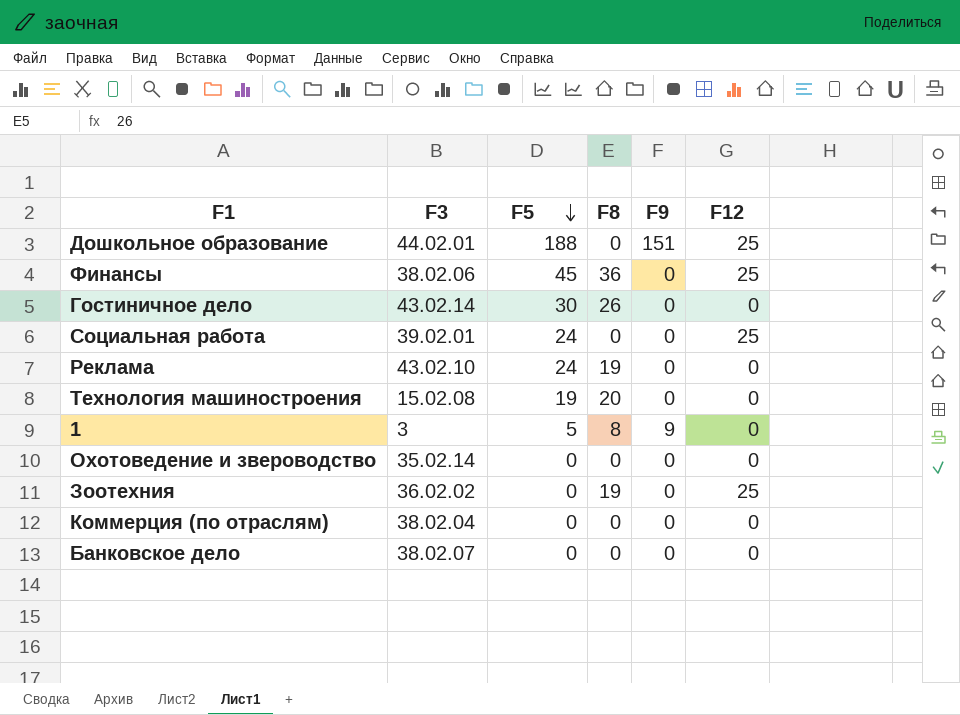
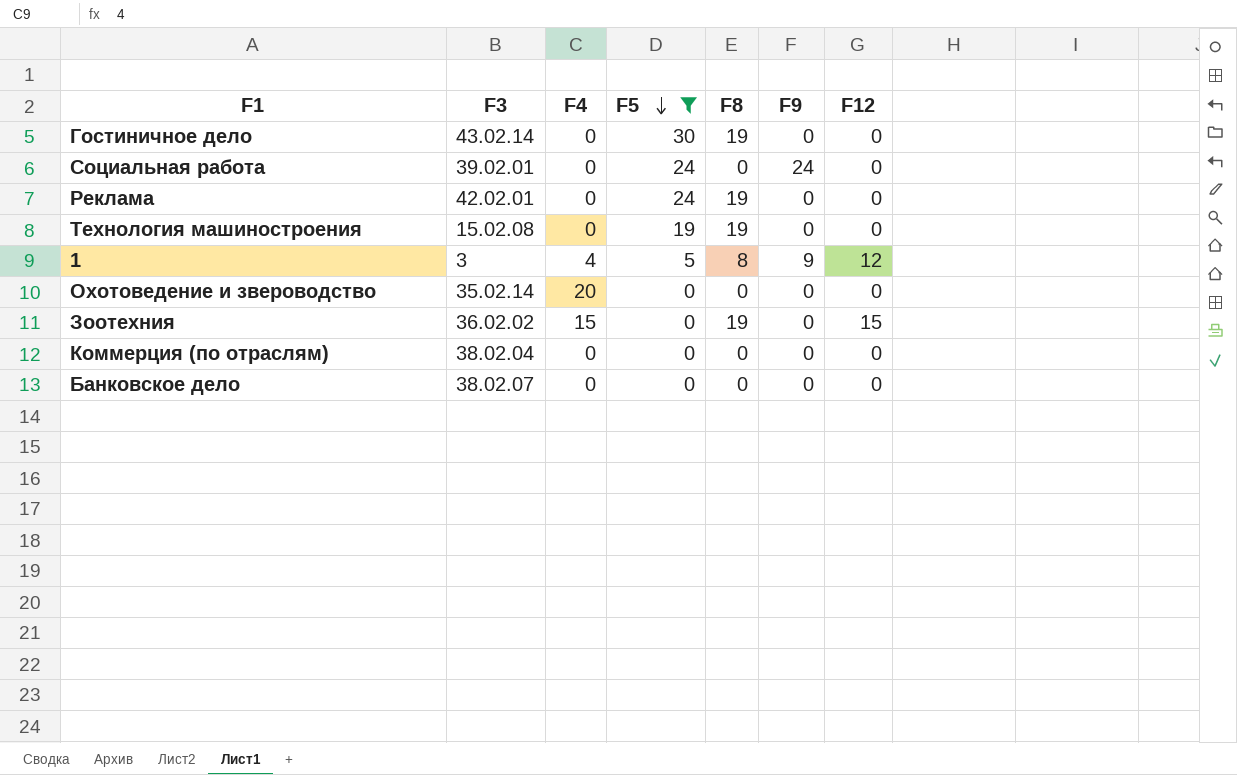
filter: none -> F5 <= 30
column F4 | position: none -> 3
Гостиничное дело | F8: 26 -> 19
Социальная работа | F9: 0 -> 24
Социальная работа | F12: 25 -> 0
Реклама | F3: 43.02.10 -> 42.02.01
Технология машиностроения | F8: 20 -> 19
1 | F12: 0 -> 12
Зоотехния | F12: 25 -> 15

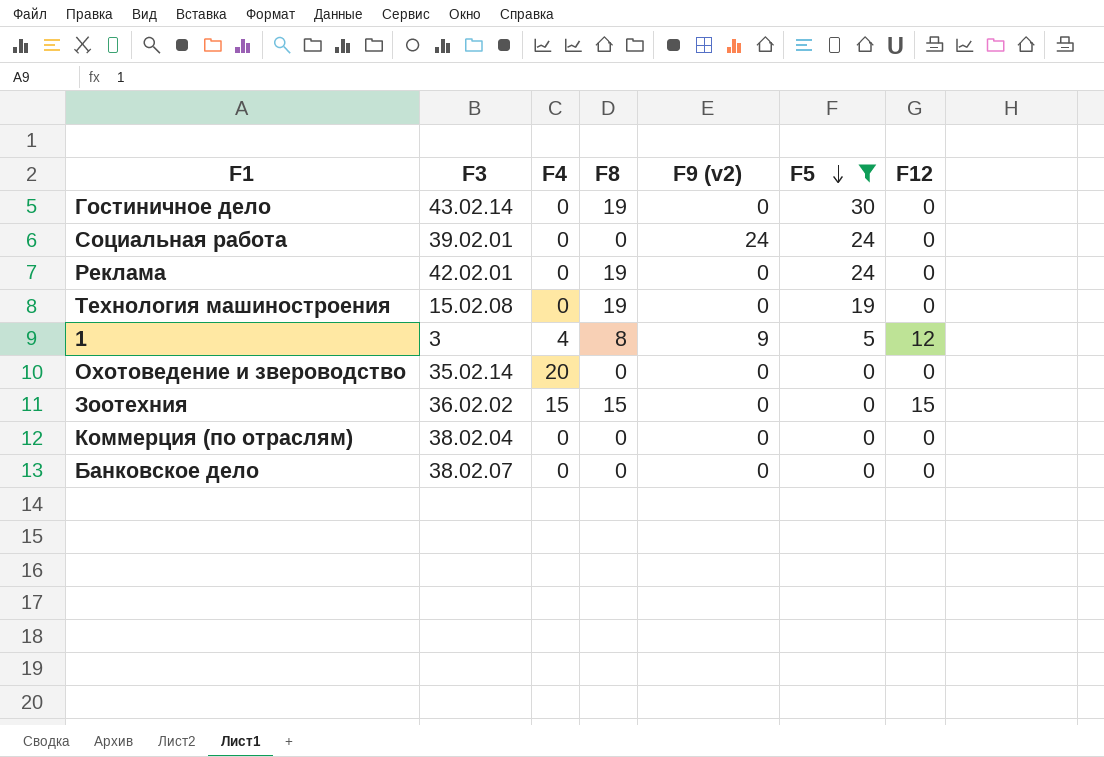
column name: F9 -> F9 (v2)
column F5 | position: 4 -> 6
Зоотехния | F8: 19 -> 15

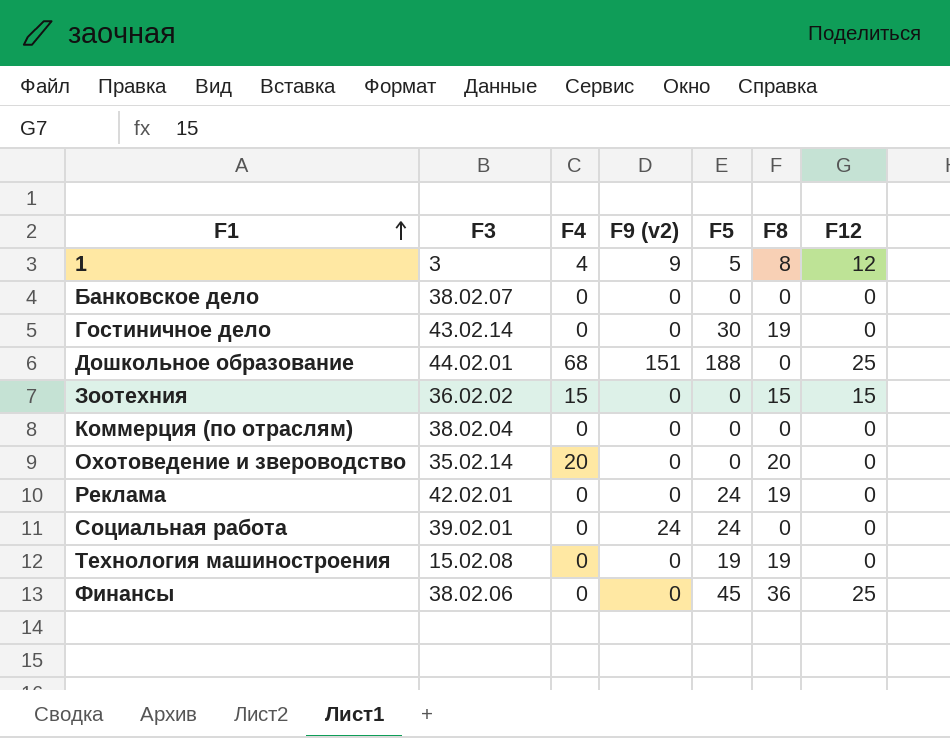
filter: F5 <= 30 -> none
row order: F5 descending -> F1 ascending
column F8 | position: 4 -> 6
Охотоведение и звероводство | F8: 0 -> 20

